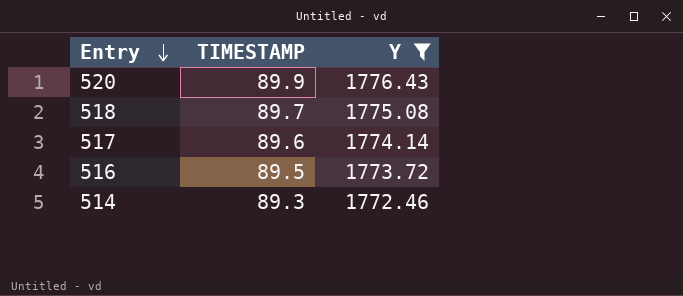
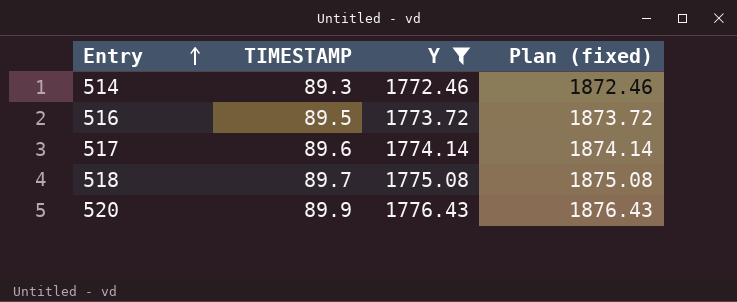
row order: Entry descending -> Entry ascending
column Plan (fixed) | formula: none -> [Y] + 100

